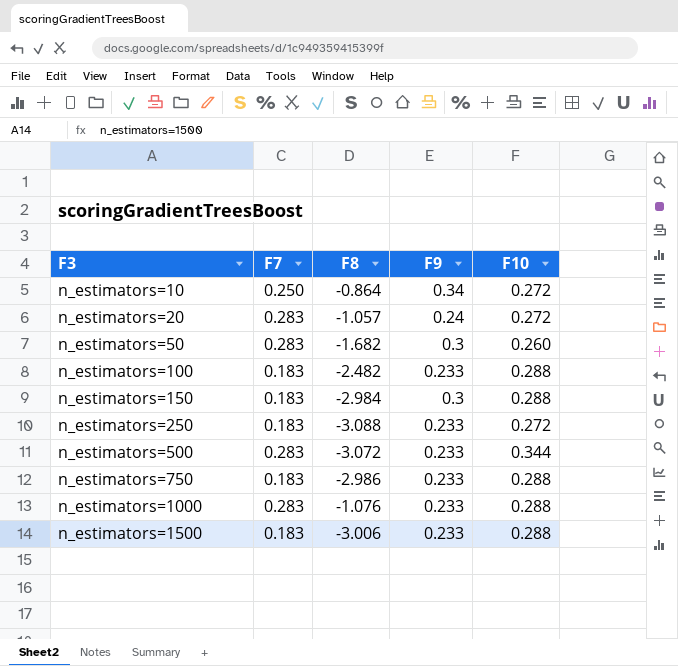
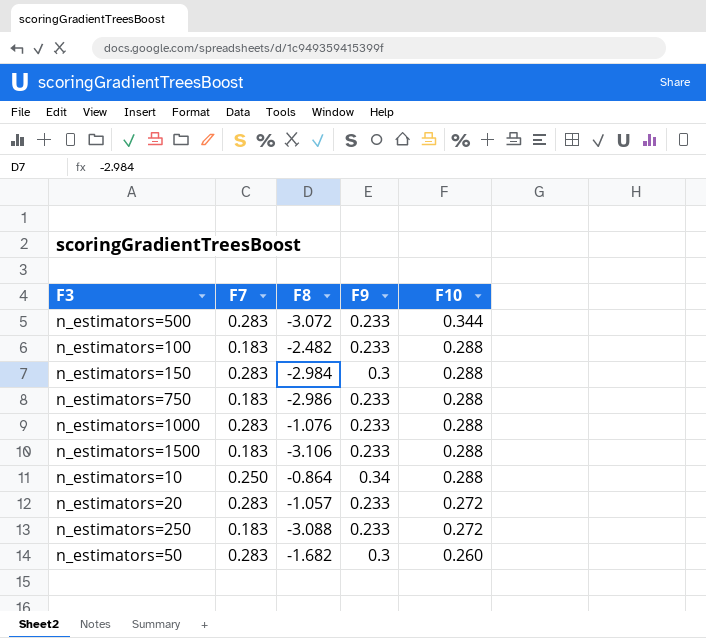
row order: F3 ascending -> F10 descending
n_estimators=150 | F7: 0.183 -> 0.283
n_estimators=1500 | F8: -3.006 -> -3.106
n_estimators=10 | F10: 0.272 -> 0.288
n_estimators=20 | F9: 0.24 -> 0.233

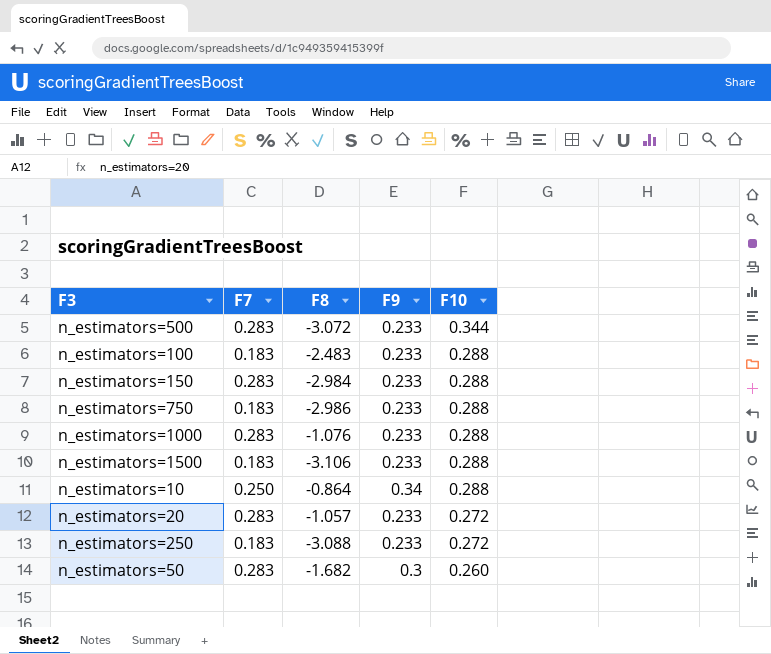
n_estimators=100 | F8: -2.482 -> -2.483
n_estimators=150 | F9: 0.3 -> 0.233

